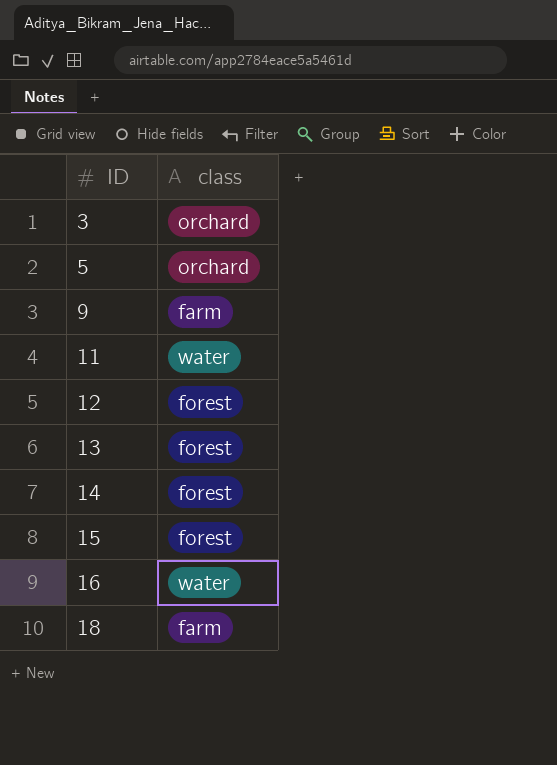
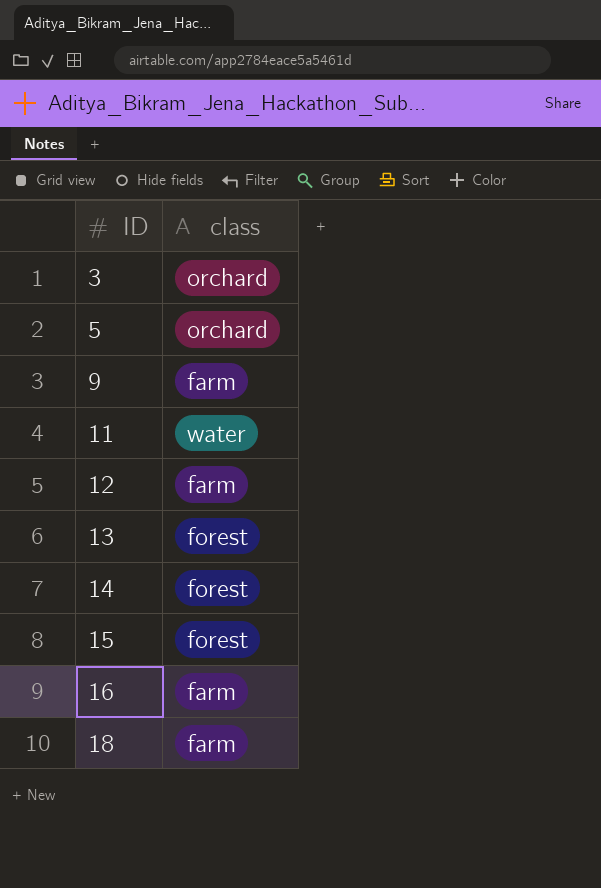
12 | class: forest -> farm
16 | class: water -> farm

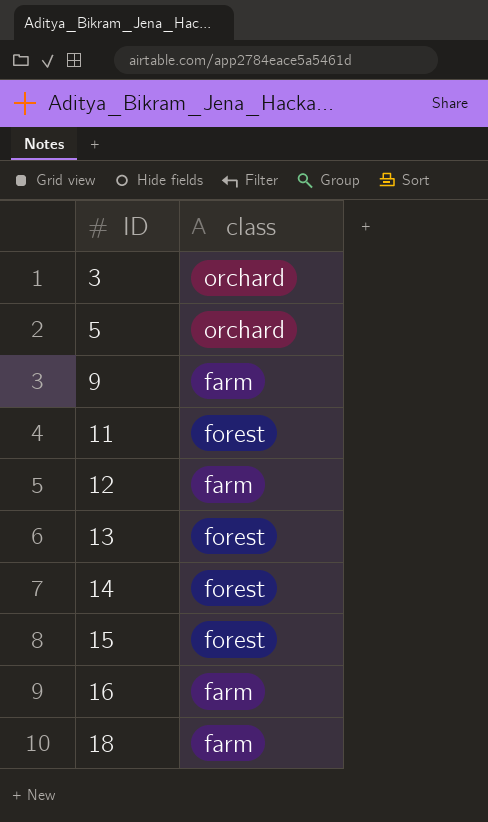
11 | class: water -> forest

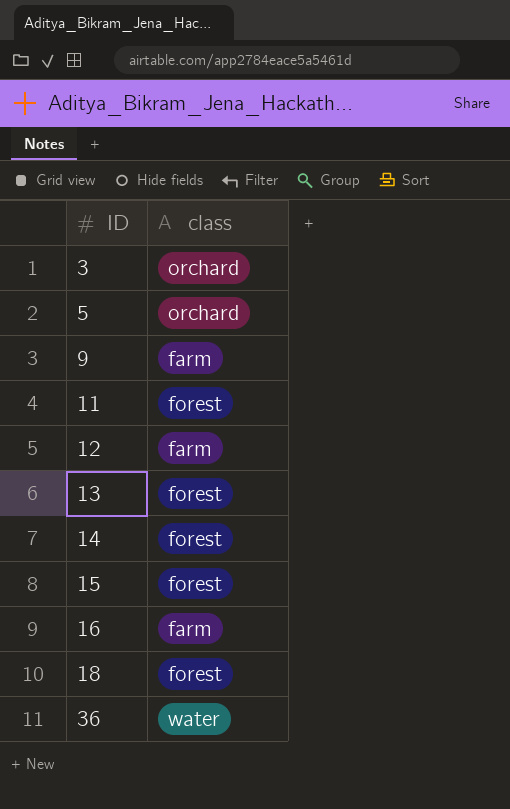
18 | class: farm -> forest
row 36: none -> water

